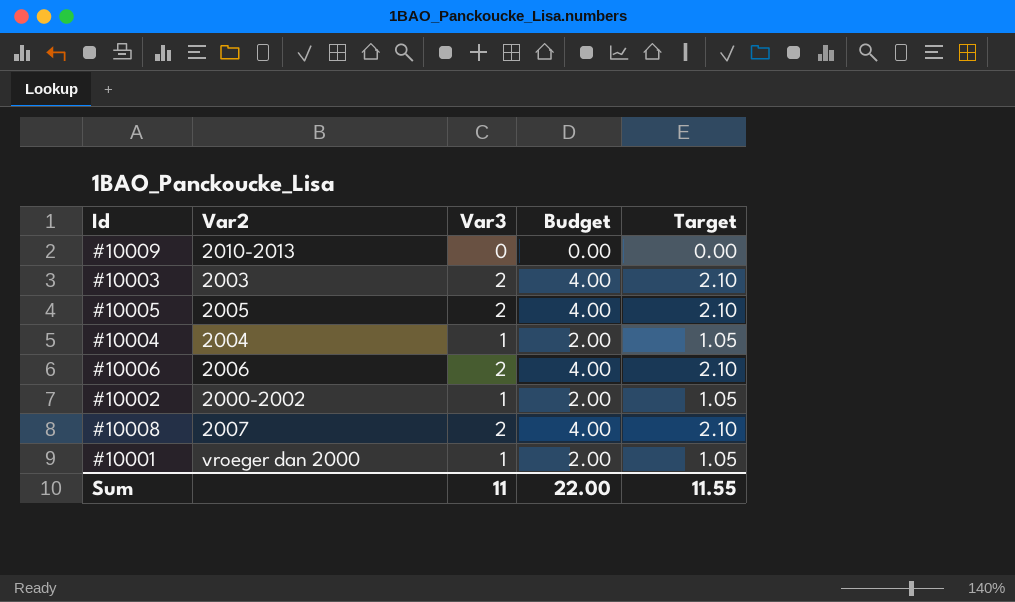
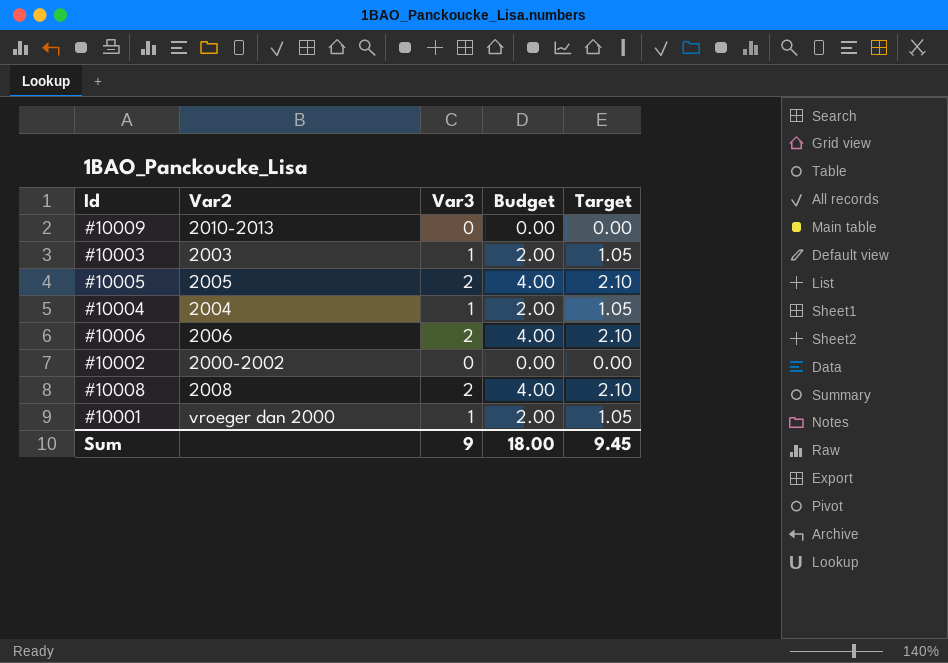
#10003 | Var3: 2 -> 1
#10003 | Budget: 4.00 -> 2.00
#10003 | Target: 2.10 -> 1.05
#10002 | Var3: 1 -> 0
#10002 | Budget: 2.00 -> 0.00
#10002 | Target: 1.05 -> 0.00
#10008 | Var2: 2007 -> 2008
Sum | Var3: 11 -> 9
Sum | Budget: 22.00 -> 18.00
Sum | Target: 11.55 -> 9.45

